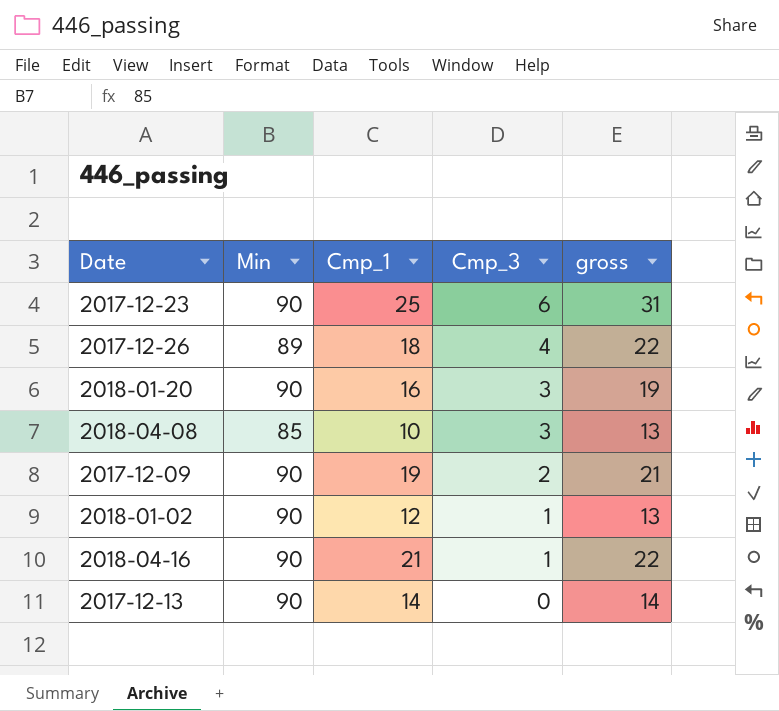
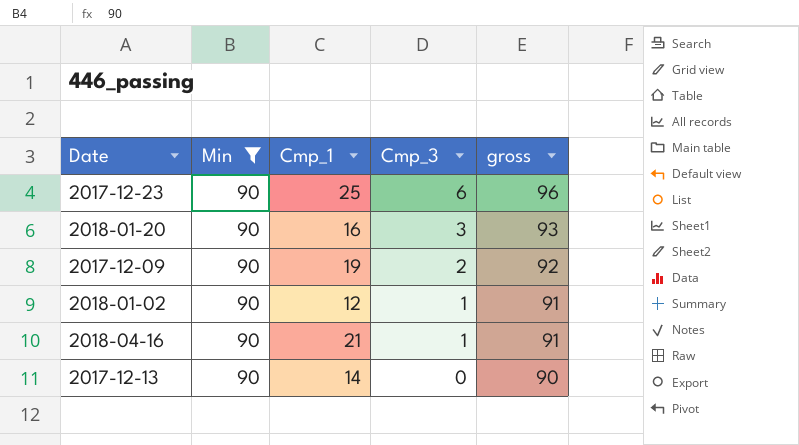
filter: none -> Min = 90
column gross | formula: [Cmp_1] + [Cmp_3] -> [Min] + [Cmp_3]

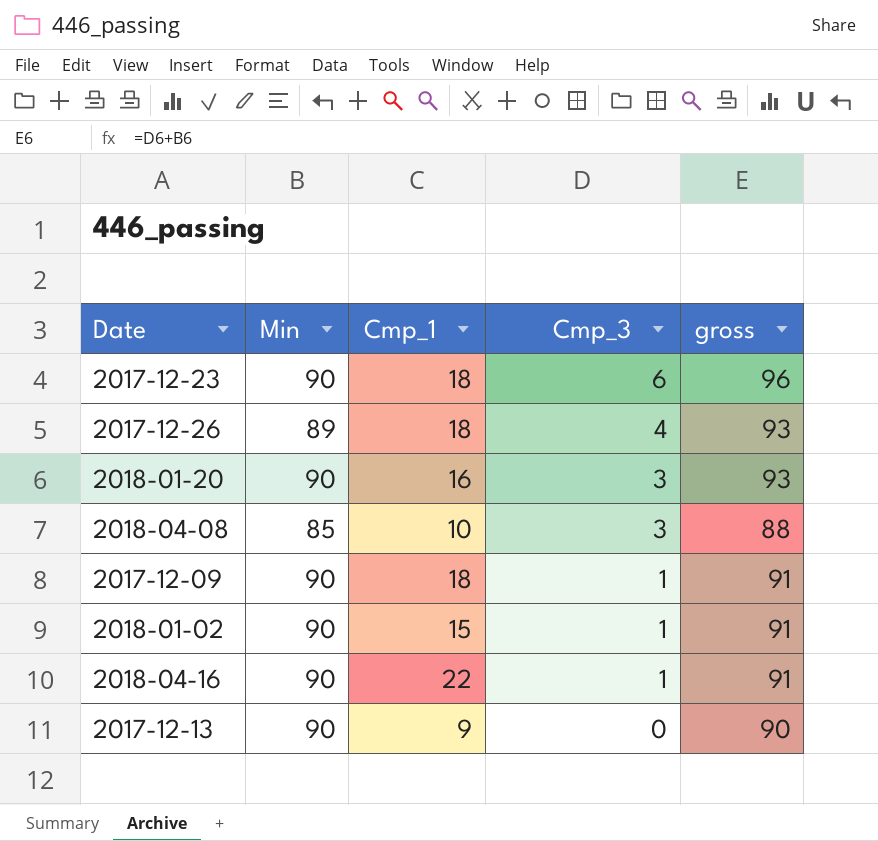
filter: Min = 90 -> none
2017-12-23 | Cmp_1: 25 -> 18
2017-12-09 | Cmp_1: 19 -> 18
2017-12-09 | Cmp_3: 2 -> 1
2017-12-09 | gross: 92 -> 91
2018-01-02 | Cmp_1: 12 -> 15
2018-04-16 | Cmp_1: 21 -> 22
2017-12-13 | Cmp_1: 14 -> 9

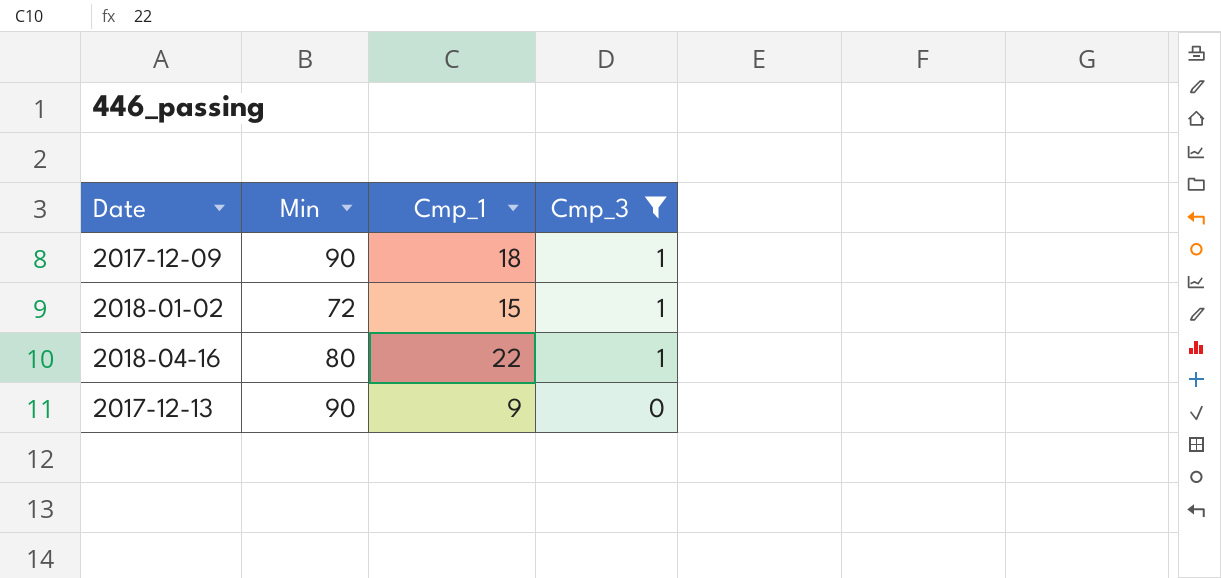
filter: none -> Cmp_3 <= 1
column gross | formula: [Min] + [Cmp_3] -> none
2018-01-02 | Min: 90 -> 72
2018-04-16 | Min: 90 -> 80

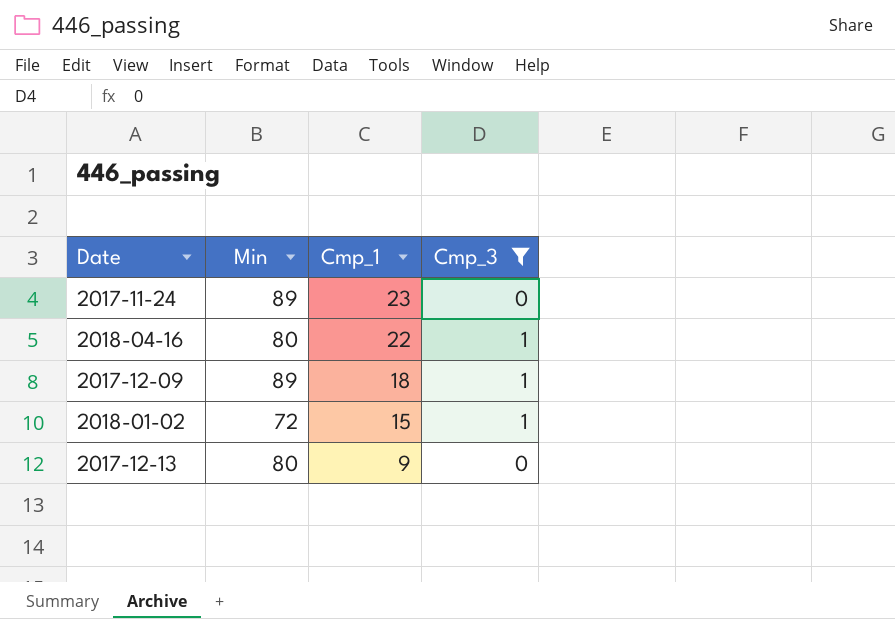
row order: Cmp_3 descending -> Cmp_1 descending
row 2017-11-24: none -> 89 | 23 | 0
2017-12-09 | Min: 90 -> 89
2017-12-13 | Min: 90 -> 80

